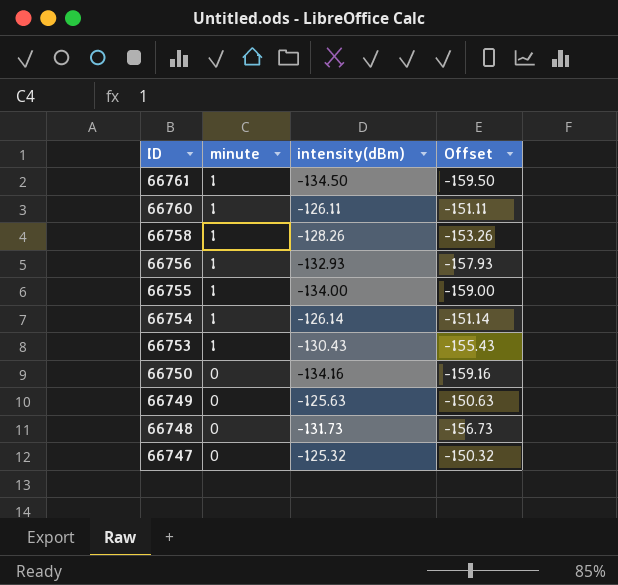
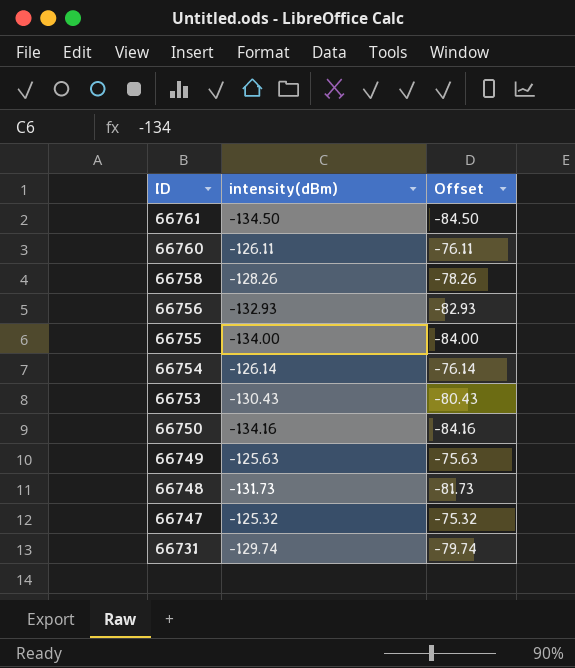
column minute | position: 2 -> none
column Offset | formula: [intensity(dBm)] - 25 -> [intensity(dBm)] + 50
row 66731: none -> -129.74 | -79.74

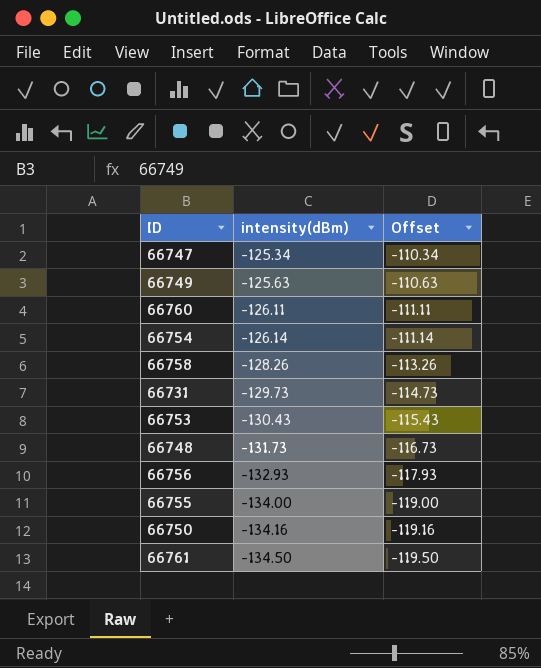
row order: ID descending -> intensity(dBm) descending
column Offset | formula: [intensity(dBm)] + 50 -> [intensity(dBm)] + 15
66747 | intensity(dBm): -125.32 -> -125.34
66731 | intensity(dBm): -129.74 -> -129.73

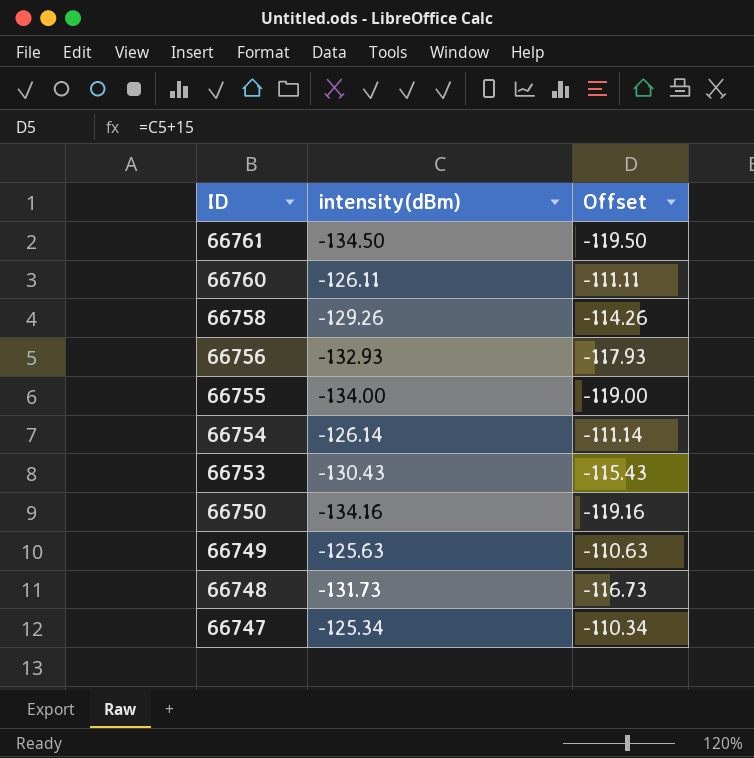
row order: intensity(dBm) descending -> ID descending
row 66731: -129.73 | -114.73 -> none
66758 | intensity(dBm): -128.26 -> -129.26
66758 | Offset: -113.26 -> -114.26

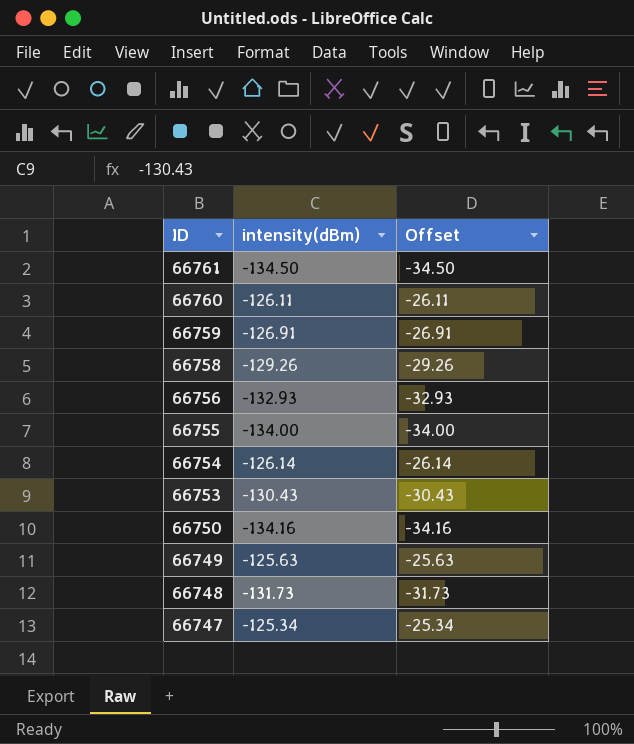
column Offset | formula: [intensity(dBm)] + 15 -> [intensity(dBm)] + 100
row 66759: none -> -126.91 | -26.91

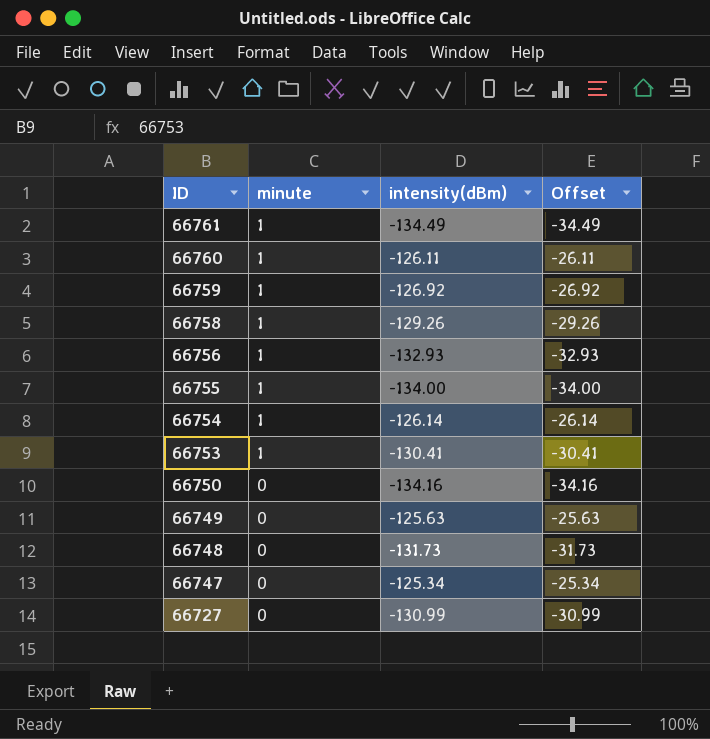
column minute | position: none -> 2
66761 | intensity(dBm): -134.50 -> -134.49
66761 | Offset: -34.50 -> -34.49
66759 | intensity(dBm): -126.91 -> -126.92
66759 | Offset: -26.91 -> -26.92
66753 | intensity(dBm): -130.43 -> -130.41
66753 | Offset: -30.43 -> -30.41
row 66727: none -> 0 | -130.99 | -30.99

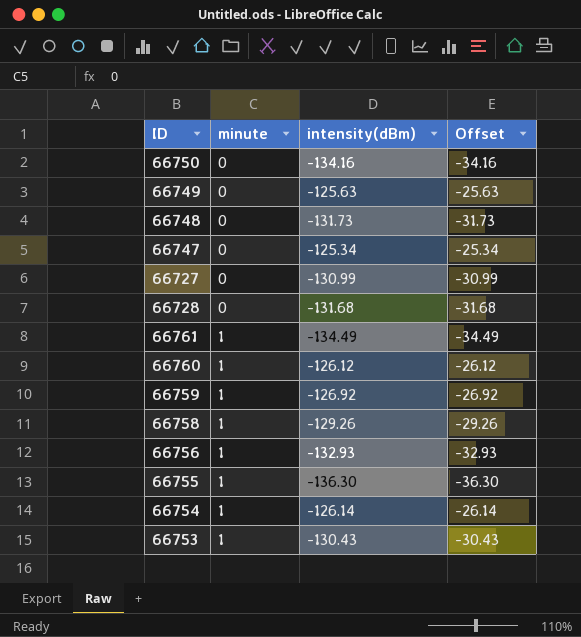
row order: ID descending -> minute ascending
row 66728: none -> 0 | -131.68 | -31.68
66760 | intensity(dBm): -126.11 -> -126.12
66760 | Offset: -26.11 -> -26.12
66755 | intensity(dBm): -134.00 -> -136.30
66755 | Offset: -34.00 -> -36.30
66753 | intensity(dBm): -130.41 -> -130.43
66753 | Offset: -30.41 -> -30.43

